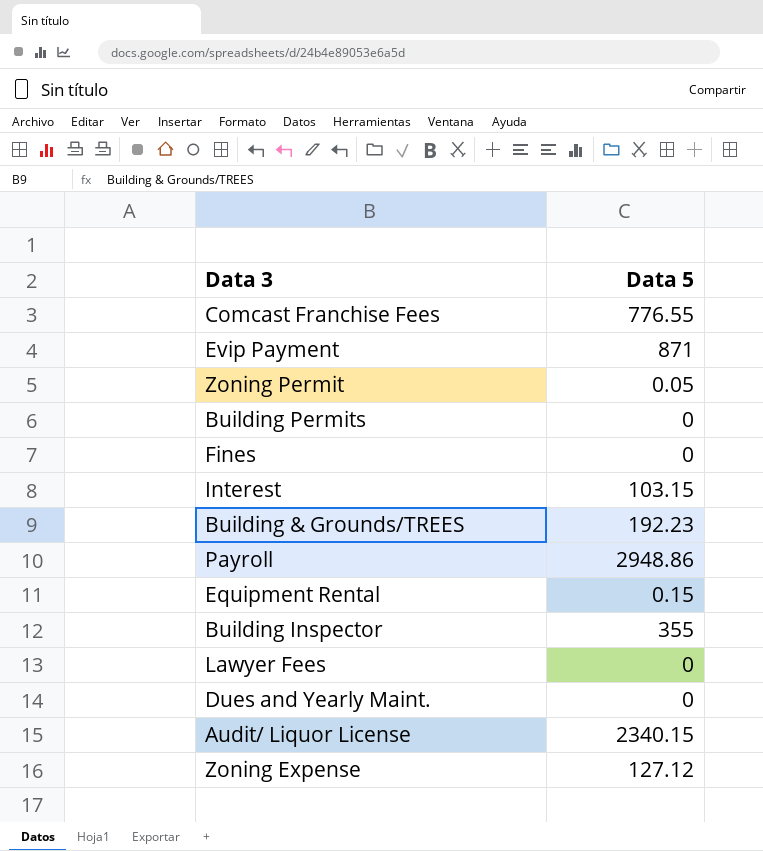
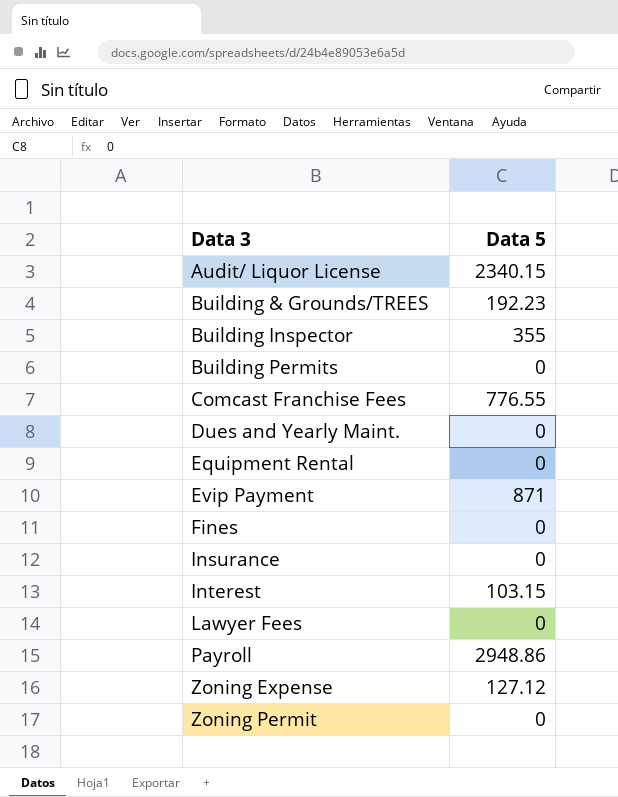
row order: none -> Data 3 ascending
Equipment Rental | Data 5: 0.15 -> 0
row Insurance: none -> 0
Zoning Permit | Data 5: 0.05 -> 0

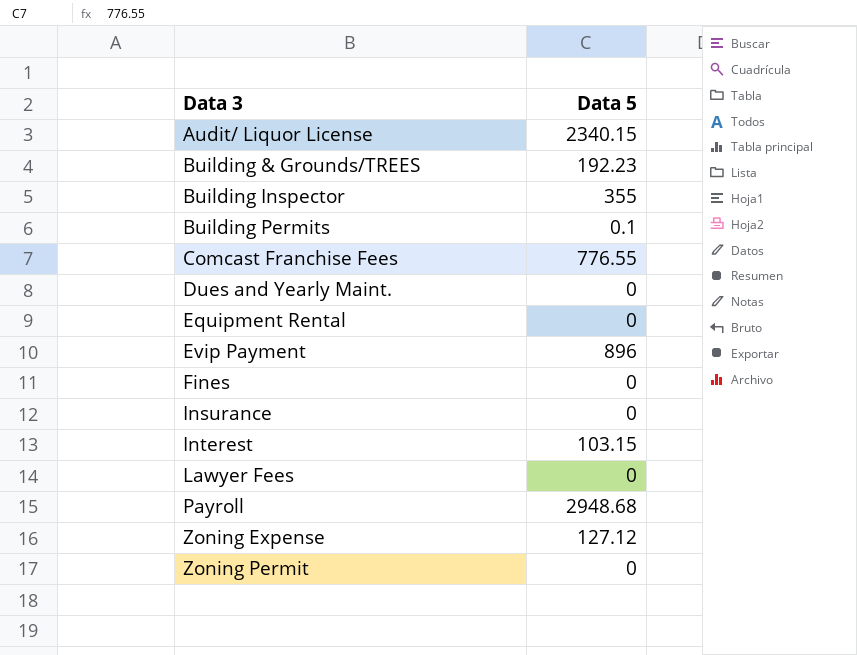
Building Permits | Data 5: 0 -> 0.1
Evip Payment | Data 5: 871 -> 896
Payroll | Data 5: 2948.86 -> 2948.68

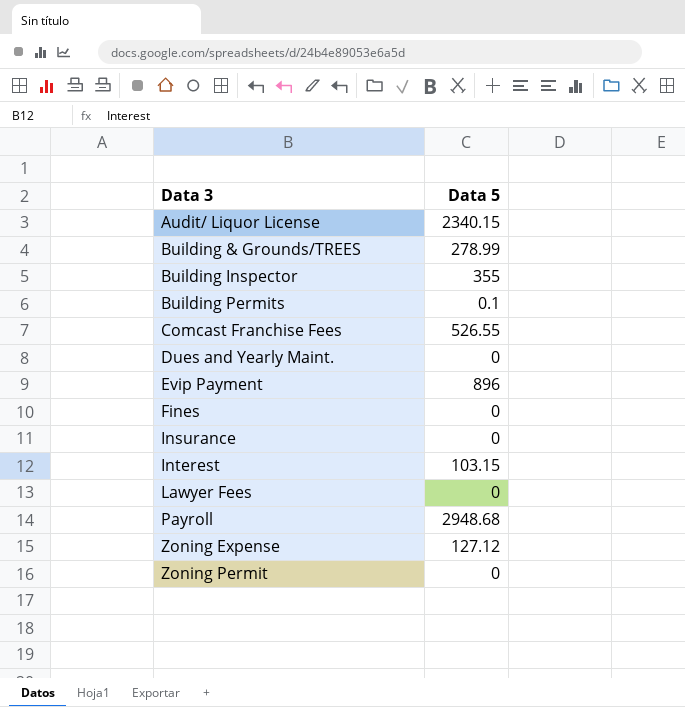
row Equipment Rental: 0 -> none
Building & Grounds/TREES | Data 5: 192.23 -> 278.99
Comcast Franchise Fees | Data 5: 776.55 -> 526.55

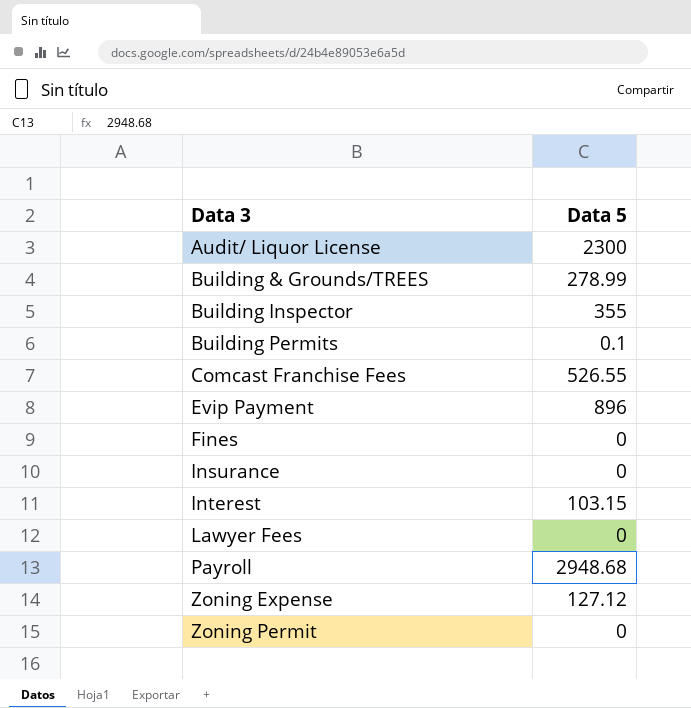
row Dues and Yearly Maint.: 0 -> none
Audit/ Liquor License | Data 5: 2340.15 -> 2300

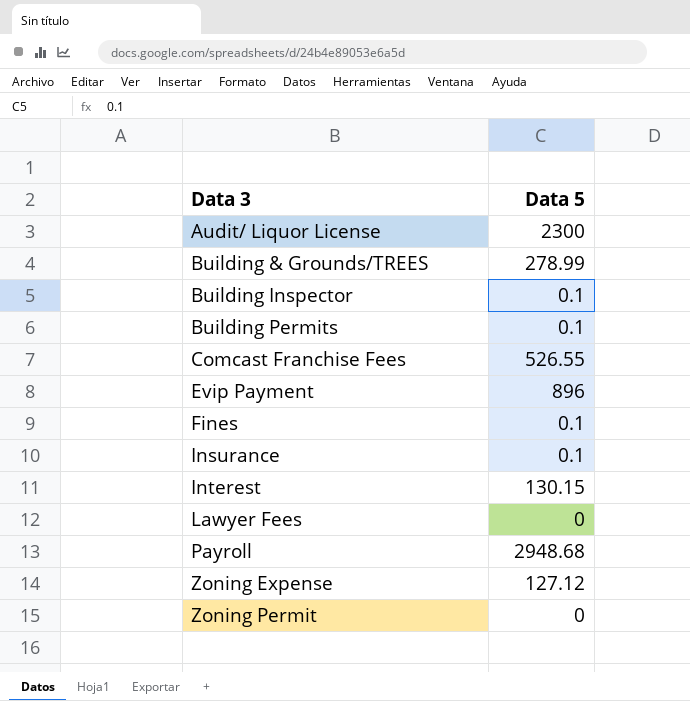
Building Inspector | Data 5: 355 -> 0.1
Fines | Data 5: 0 -> 0.1
Insurance | Data 5: 0 -> 0.1
Interest | Data 5: 103.15 -> 130.15

